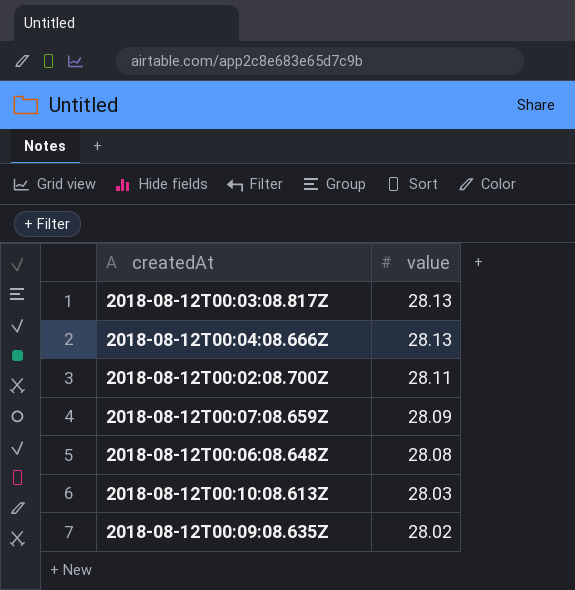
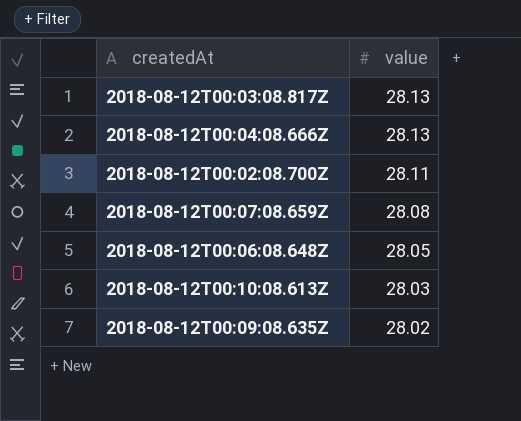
2018-08-12T00:07:08.659Z | value: 28.09 -> 28.08
2018-08-12T00:06:08.648Z | value: 28.08 -> 28.05

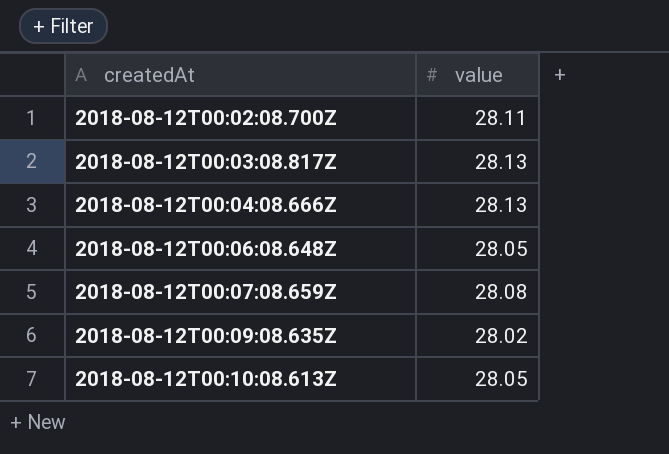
row order: value descending -> createdAt ascending
2018-08-12T00:10:08.613Z | value: 28.03 -> 28.05

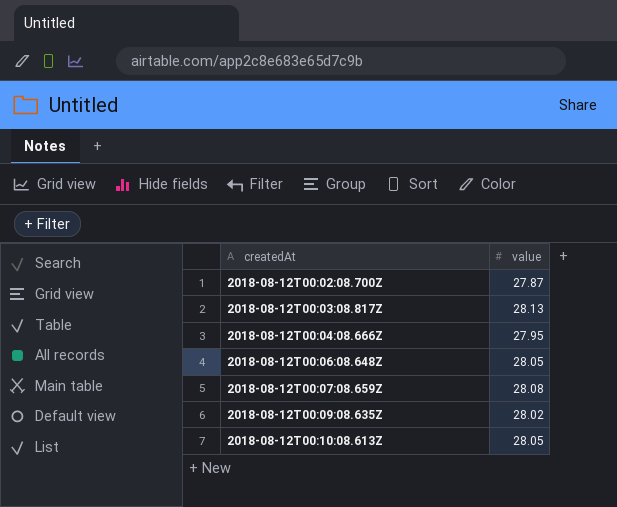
2018-08-12T00:02:08.700Z | value: 28.11 -> 27.87
2018-08-12T00:04:08.666Z | value: 28.13 -> 27.95

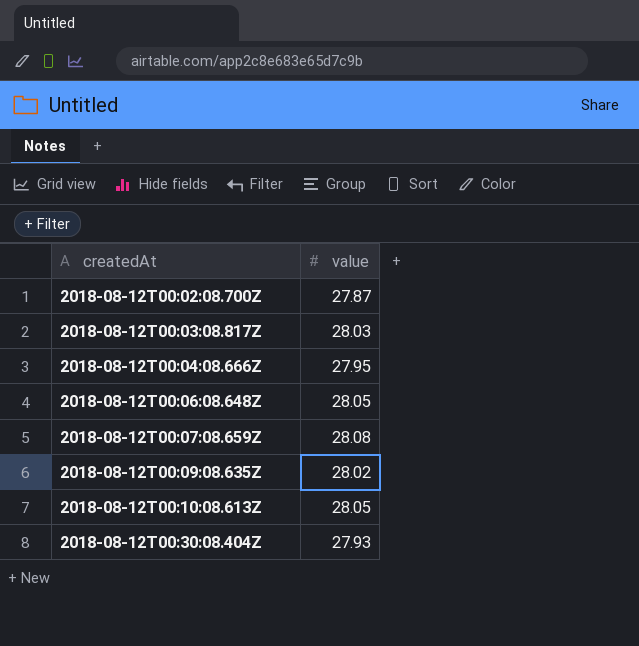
2018-08-12T00:03:08.817Z | value: 28.13 -> 28.03
row 2018-08-12T00:30:08.404Z: none -> 27.93

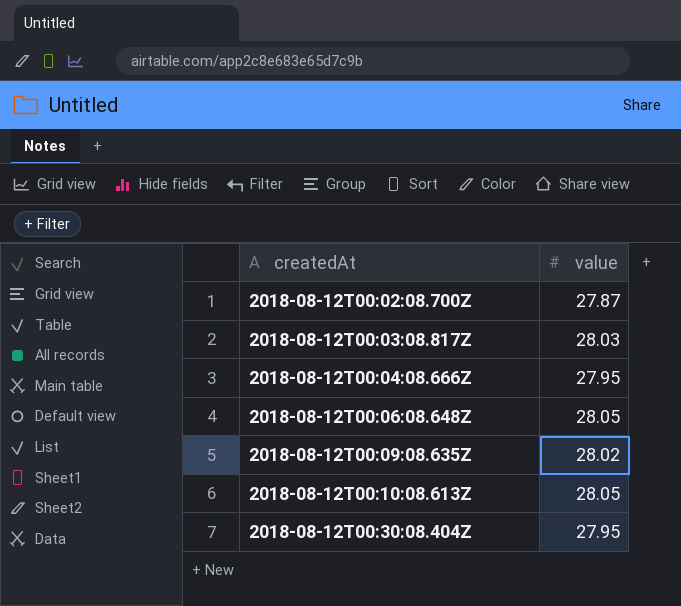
row 2018-08-12T00:07:08.659Z: 28.08 -> none
2018-08-12T00:30:08.404Z | value: 27.93 -> 27.95

